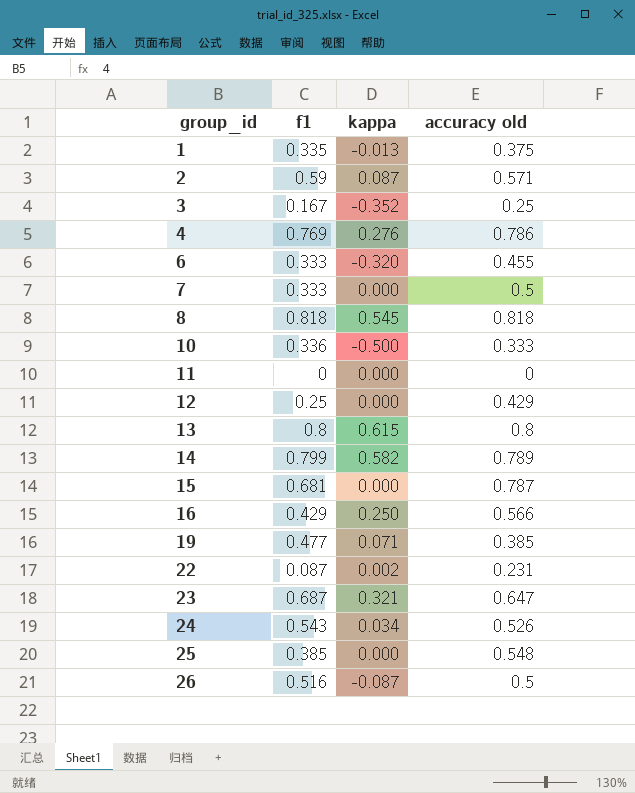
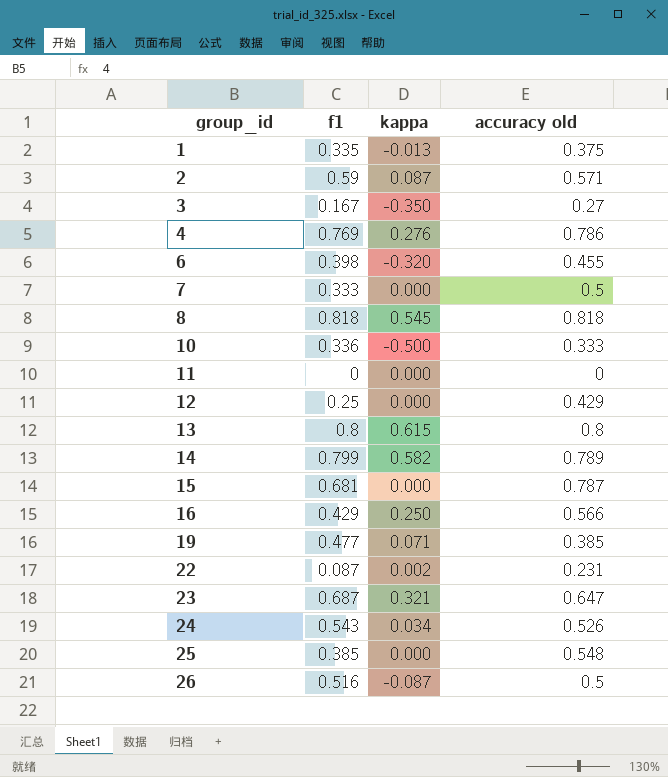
3 | kappa: -0.352 -> -0.350
3 | accuracy old: 0.25 -> 0.27
6 | f1: 0.333 -> 0.398

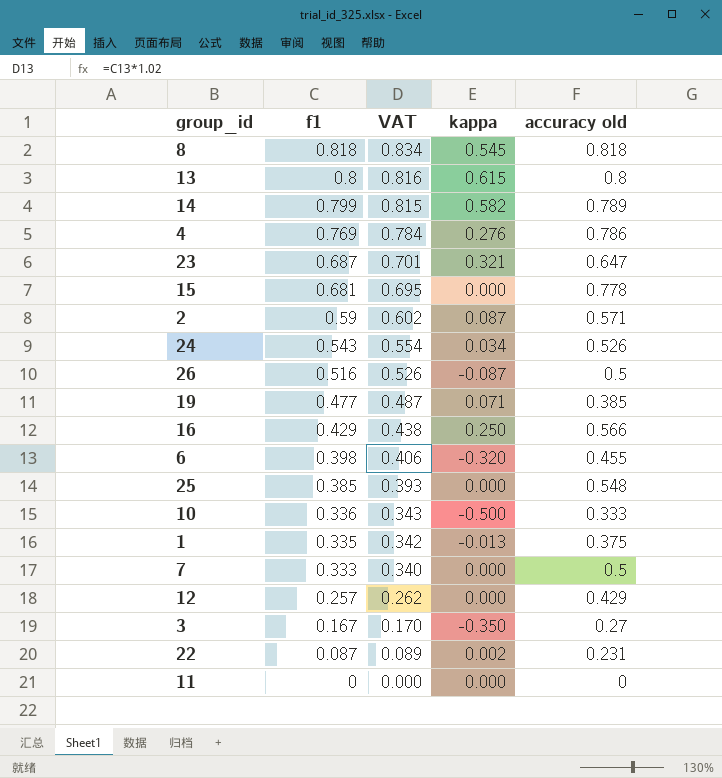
row order: group_id ascending -> f1 descending
column VAT | formula: none -> [f1] * 1.02
15 | accuracy old: 0.787 -> 0.778
12 | f1: 0.25 -> 0.257

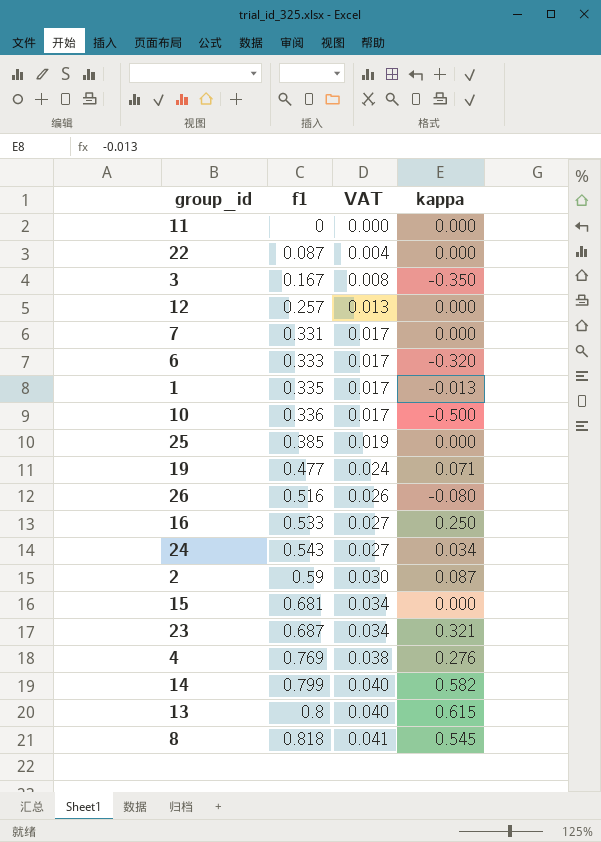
row order: f1 descending -> f1 ascending
column accuracy old | position: 5 -> none
column VAT | formula: [f1] * 1.02 -> [f1] * 0.05
22 | kappa: 0.002 -> 0.000
7 | f1: 0.333 -> 0.331
6 | f1: 0.398 -> 0.333
26 | kappa: -0.087 -> -0.080
16 | f1: 0.429 -> 0.533

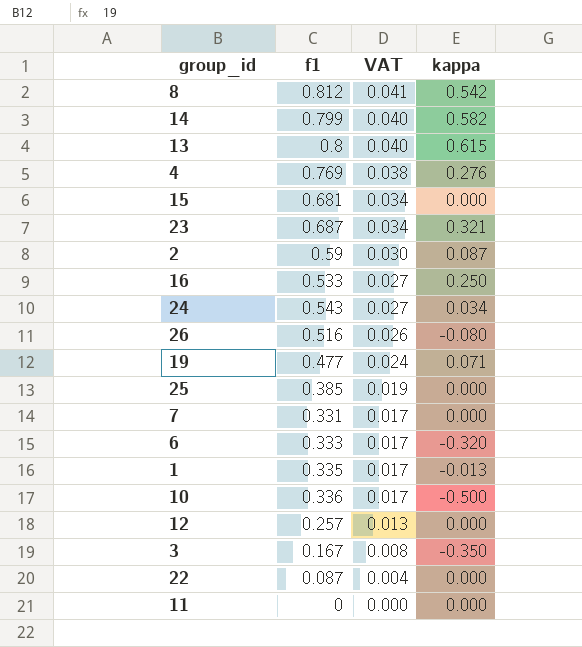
row order: f1 ascending -> VAT descending
8 | f1: 0.818 -> 0.812
8 | kappa: 0.545 -> 0.542

